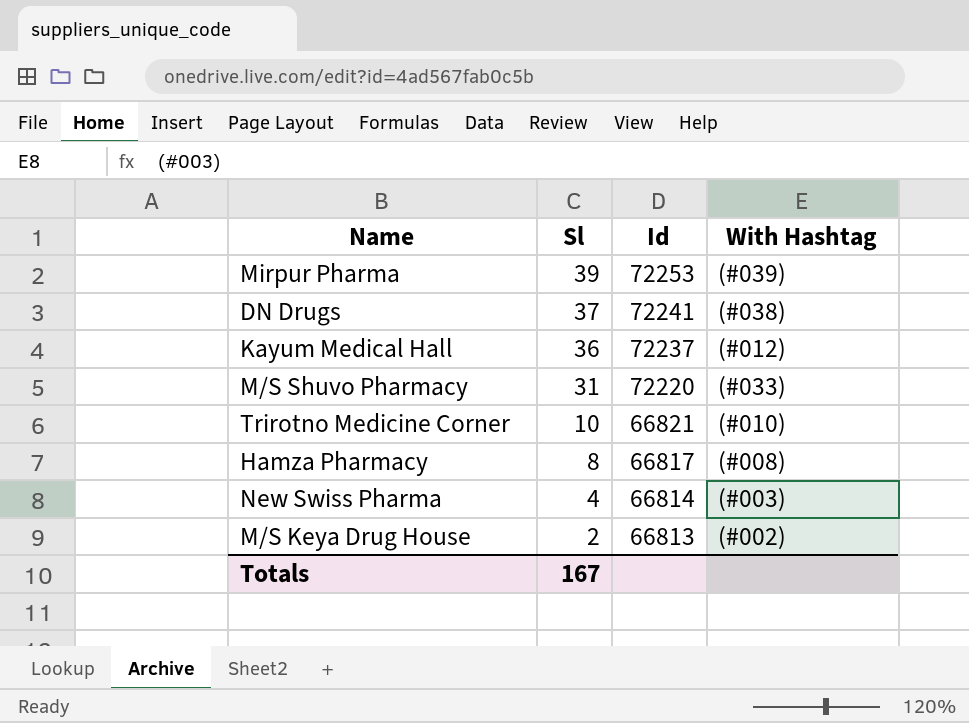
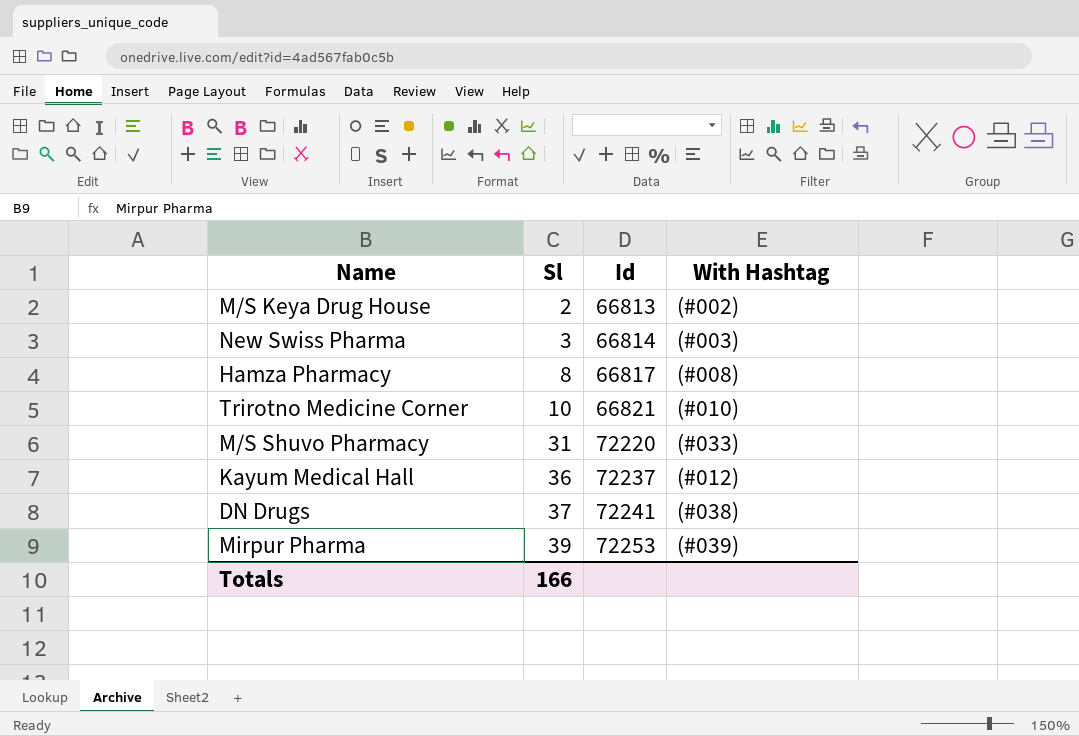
row order: Sl descending -> Sl ascending
New Swiss Pharma | Sl: 4 -> 3
Totals | Sl: 167 -> 166

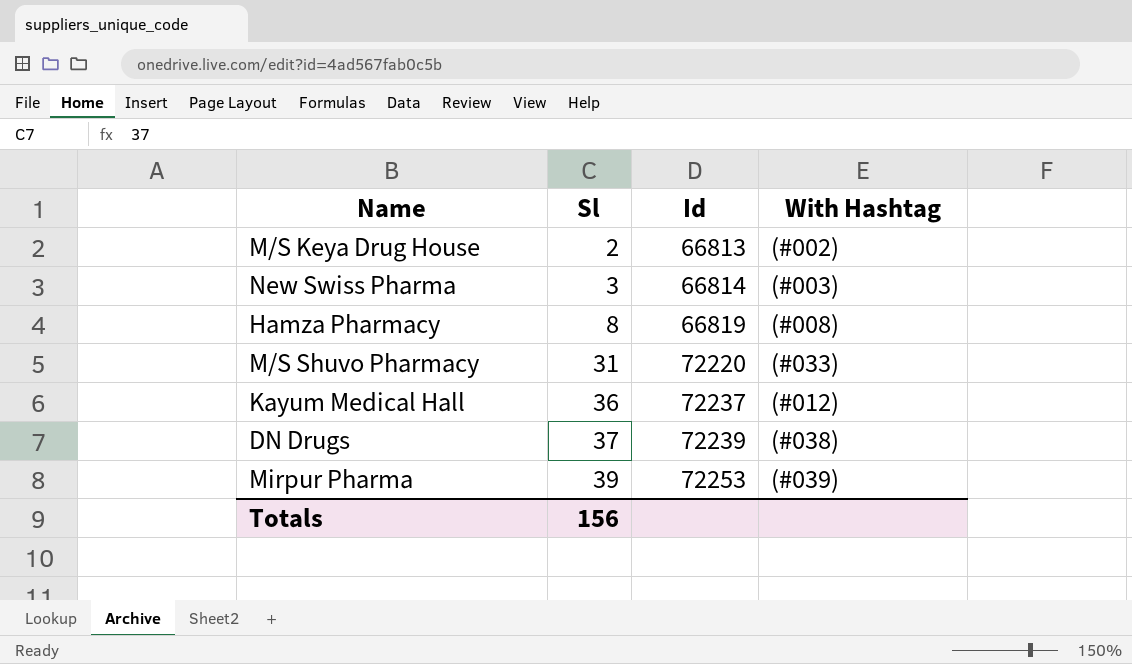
row Trirotno Medicine Corner: 10 | 66821 | (#010) -> none
Hamza Pharmacy | Id: 66817 -> 66819
DN Drugs | Id: 72241 -> 72239
Totals | Sl: 166 -> 156

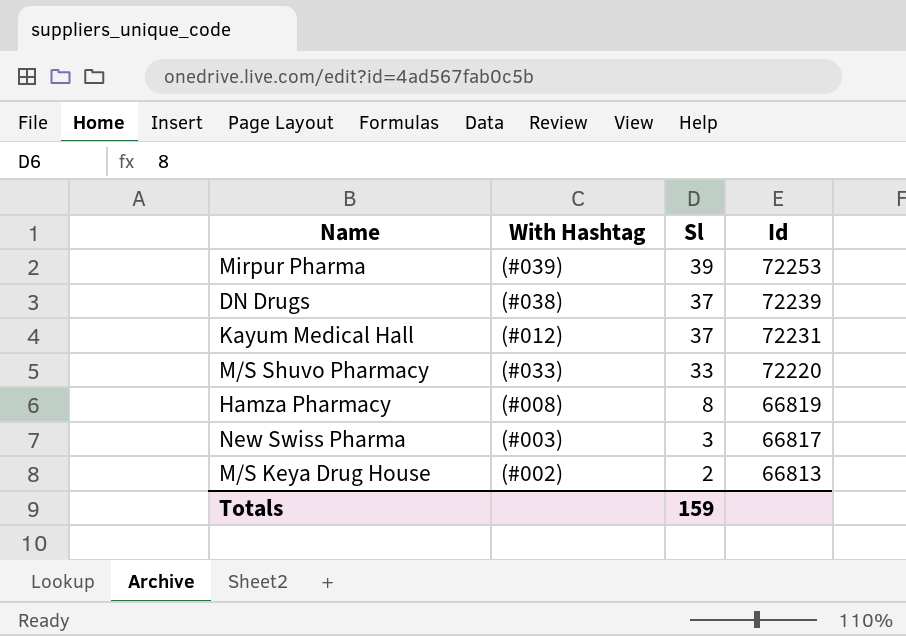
row order: Sl ascending -> Sl descending
column With Hashtag | position: 4 -> 2
Kayum Medical Hall | Sl: 36 -> 37
Kayum Medical Hall | Id: 72237 -> 72231
M/S Shuvo Pharmacy | Sl: 31 -> 33
New Swiss Pharma | Id: 66814 -> 66817
Totals | Sl: 156 -> 159

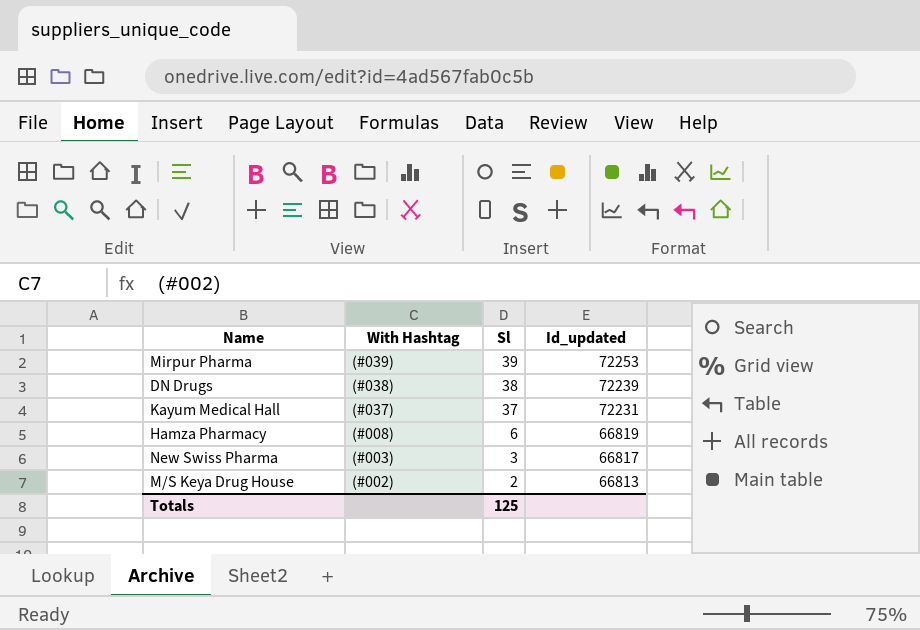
column name: Id -> Id_updated
row M/S Shuvo Pharmacy: (#033) | 33 | 72220 -> none
DN Drugs | Sl: 37 -> 38
Kayum Medical Hall | With Hashtag: (#012) -> (#037)
Hamza Pharmacy | Sl: 8 -> 6
Totals | Sl: 159 -> 125

